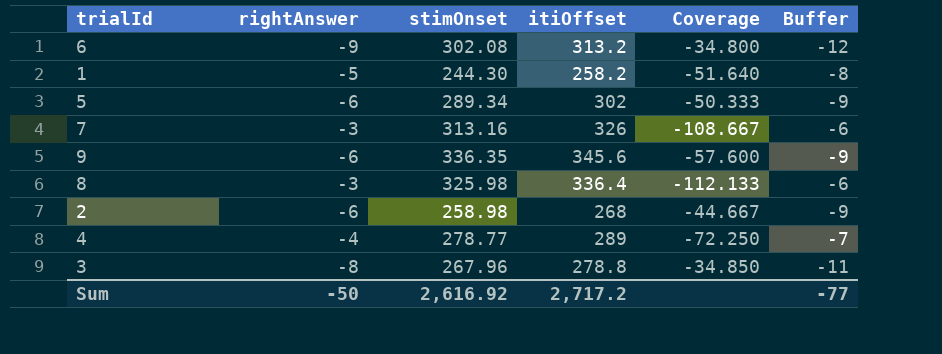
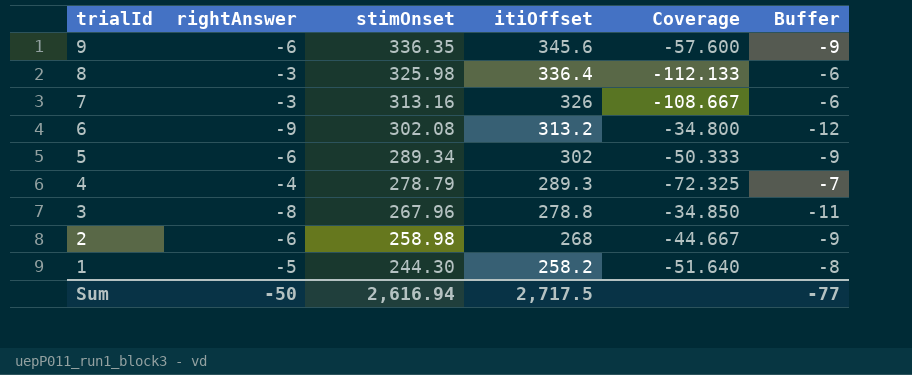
row order: none -> trialId descending
4 | stimOnset: 278.77 -> 278.79
4 | itiOffset: 289 -> 289.3
4 | Coverage: -72.250 -> -72.325
Sum | stimOnset: 2,616.92 -> 2,616.94
Sum | itiOffset: 2,717.2 -> 2,717.5

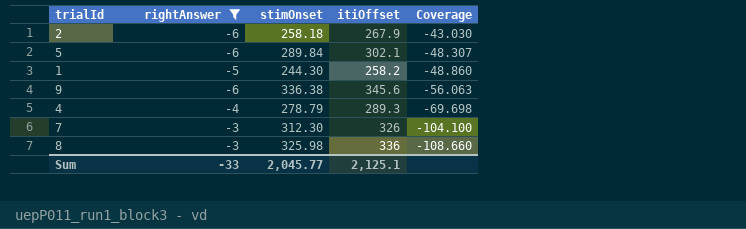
filter: none -> rightAnswer >= -6
row order: trialId descending -> Coverage descending
column Buffer | formula: [rightAnswer] - 3 -> none
column Coverage | formula: [itiOffset] / [rightAnswer] -> [stimOnset] / [rightAnswer]
2 | stimOnset: 258.98 -> 258.18
2 | itiOffset: 268 -> 267.9
5 | stimOnset: 289.34 -> 289.84
5 | itiOffset: 302 -> 302.1
9 | stimOnset: 336.35 -> 336.38
7 | stimOnset: 313.16 -> 312.30
8 | itiOffset: 336.4 -> 336
Sum | rightAnswer: -50 -> -33
Sum | stimOnset: 2,616.94 -> 2,045.77
Sum | itiOffset: 2,717.5 -> 2,125.1

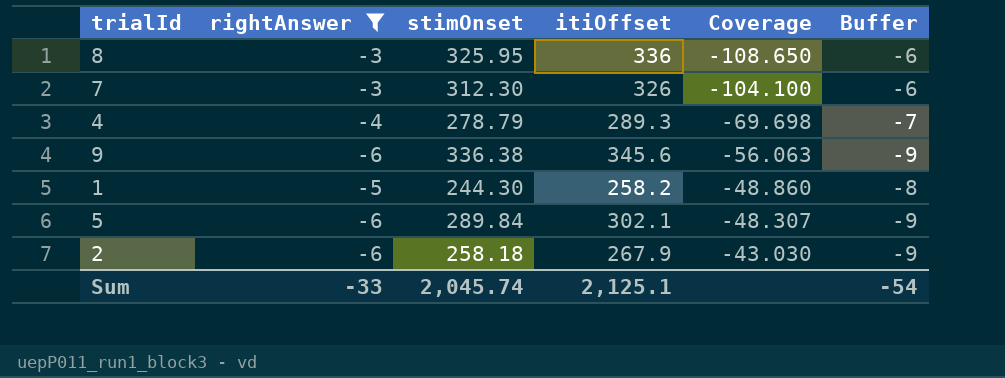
row order: Coverage descending -> Coverage ascending
column Buffer | formula: none -> [rightAnswer] - 3
8 | stimOnset: 325.98 -> 325.95
8 | Coverage: -108.660 -> -108.650
Sum | stimOnset: 2,045.77 -> 2,045.74

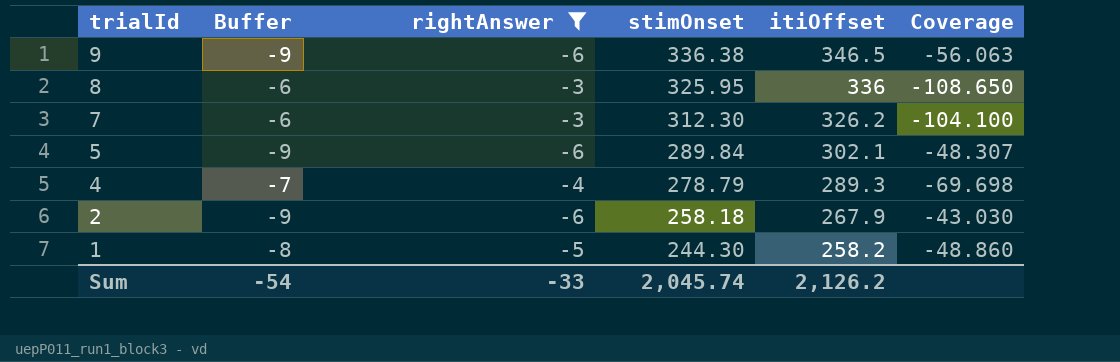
row order: Coverage ascending -> trialId descending
column Buffer | position: 6 -> 2
9 | itiOffset: 345.6 -> 346.5
7 | itiOffset: 326 -> 326.2
Sum | itiOffset: 2,125.1 -> 2,126.2

